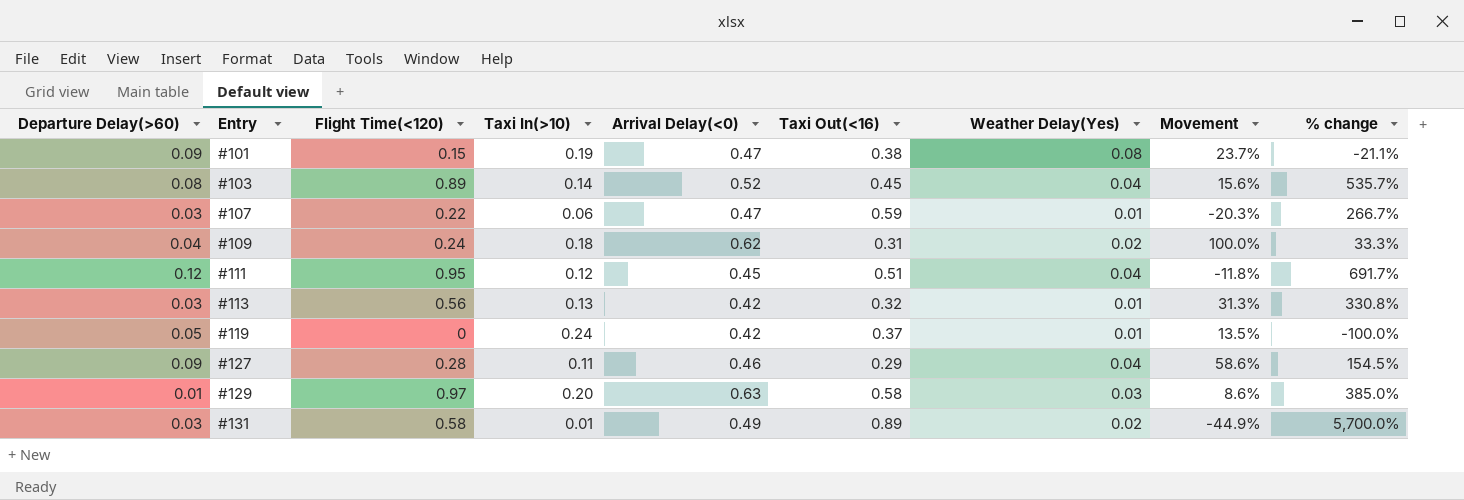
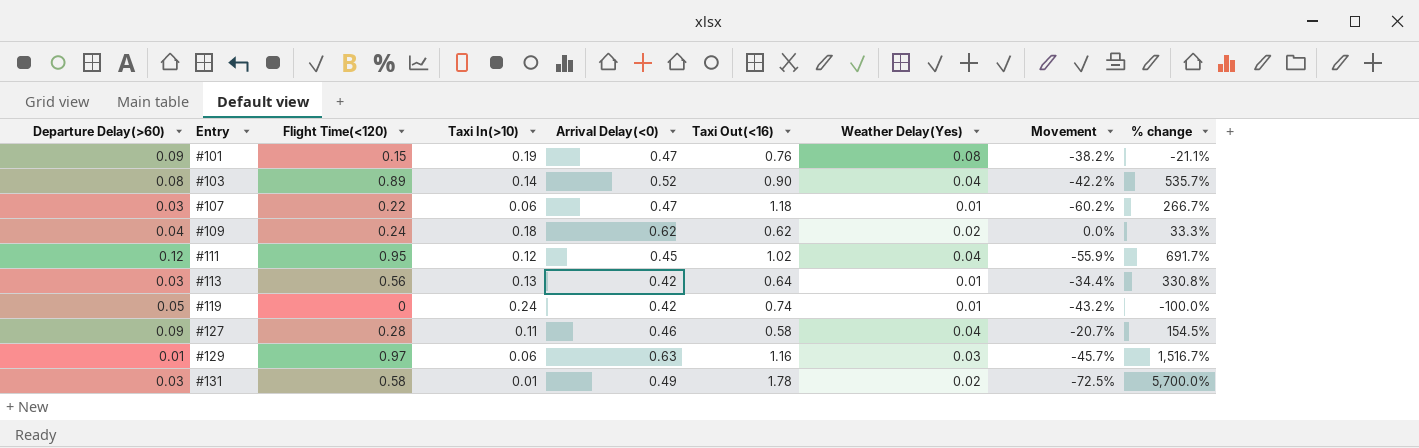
#101 | Taxi Out(<16): 0.38 -> 0.76
#101 | Movement: 23.7% -> -38.2%
#103 | Taxi Out(<16): 0.45 -> 0.90
#103 | Movement: 15.6% -> -42.2%
#107 | Taxi Out(<16): 0.59 -> 1.18
#107 | Movement: -20.3% -> -60.2%
#109 | Taxi Out(<16): 0.31 -> 0.62
#109 | Movement: 100.0% -> 0.0%
#111 | Taxi Out(<16): 0.51 -> 1.02
#111 | Movement: -11.8% -> -55.9%
#113 | Taxi Out(<16): 0.32 -> 0.64
#113 | Movement: 31.3% -> -34.4%
#119 | Taxi Out(<16): 0.37 -> 0.74
#119 | Movement: 13.5% -> -43.2%
#127 | Taxi Out(<16): 0.29 -> 0.58
#127 | Movement: 58.6% -> -20.7%
#129 | Taxi In(>10): 0.20 -> 0.06
#129 | Taxi Out(<16): 0.58 -> 1.16
#129 | Movement: 8.6% -> -45.7%
#129 | % change: 385.0% -> 1,516.7%
#131 | Taxi Out(<16): 0.89 -> 1.78
#131 | Movement: -44.9% -> -72.5%

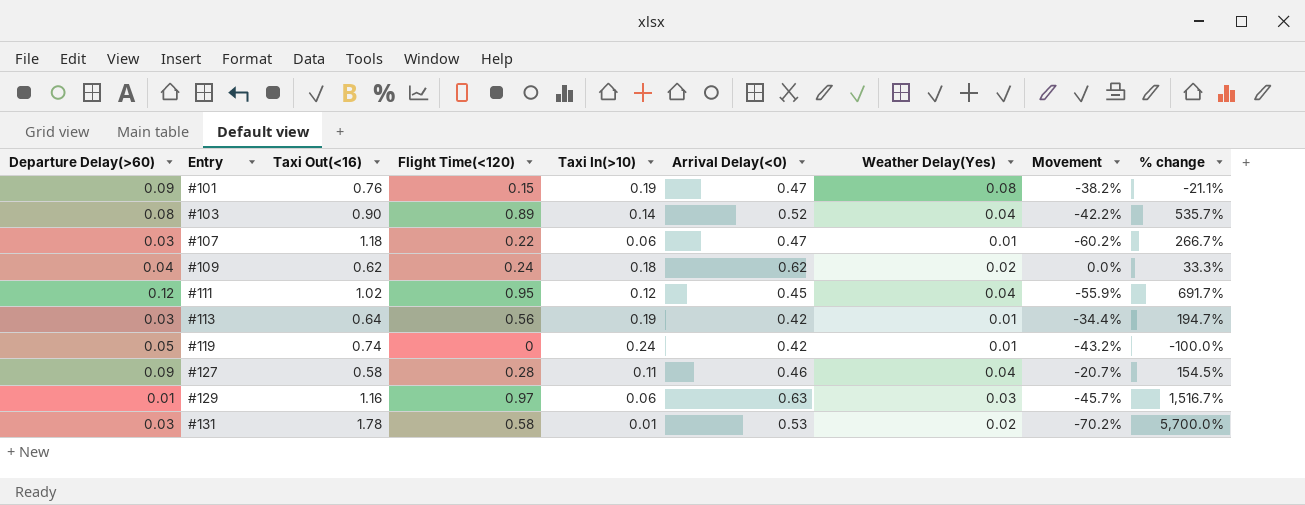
column Taxi Out(<16) | position: 6 -> 3
#113 | Taxi In(>10): 0.13 -> 0.19
#113 | % change: 330.8% -> 194.7%
#131 | Arrival Delay(<0): 0.49 -> 0.53
#131 | Movement: -72.5% -> -70.2%

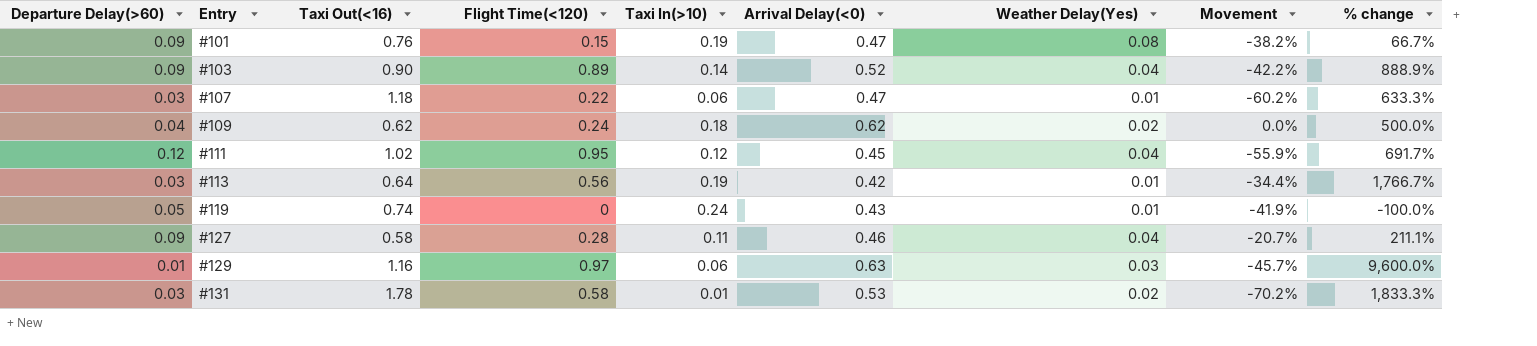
column % change | formula: ([Flight Time(<120)] - [Taxi In(>10)]) / [Taxi In(>10)] -> ([Flight Time(<120)] - [Departure Delay(>60)]) / [Departure Delay(>60)]
#103 | Departure Delay(>60): 0.08 -> 0.09
#119 | Arrival Delay(<0): 0.42 -> 0.43
#119 | Movement: -43.2% -> -41.9%

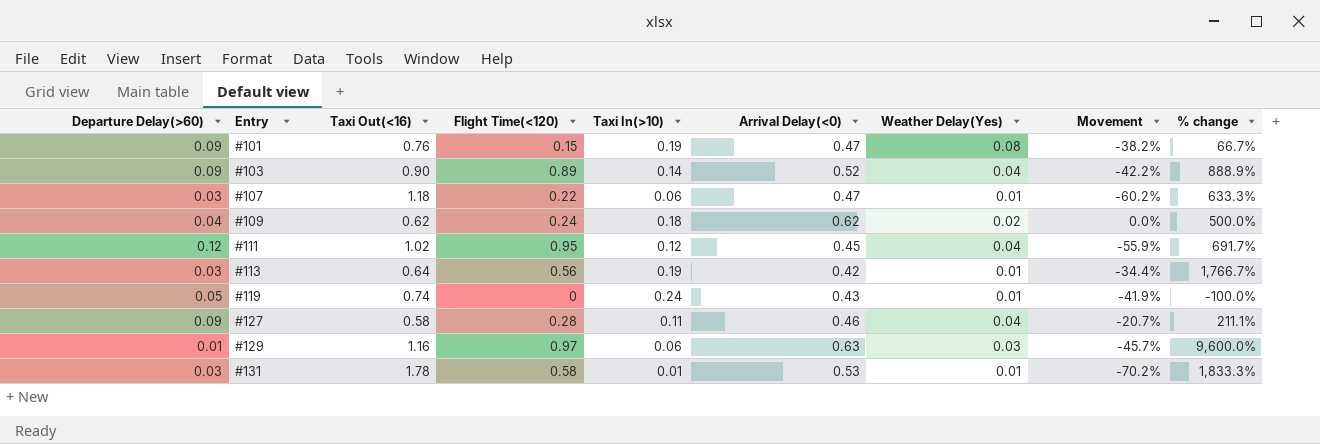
#131 | Weather Delay(Yes): 0.02 -> 0.01

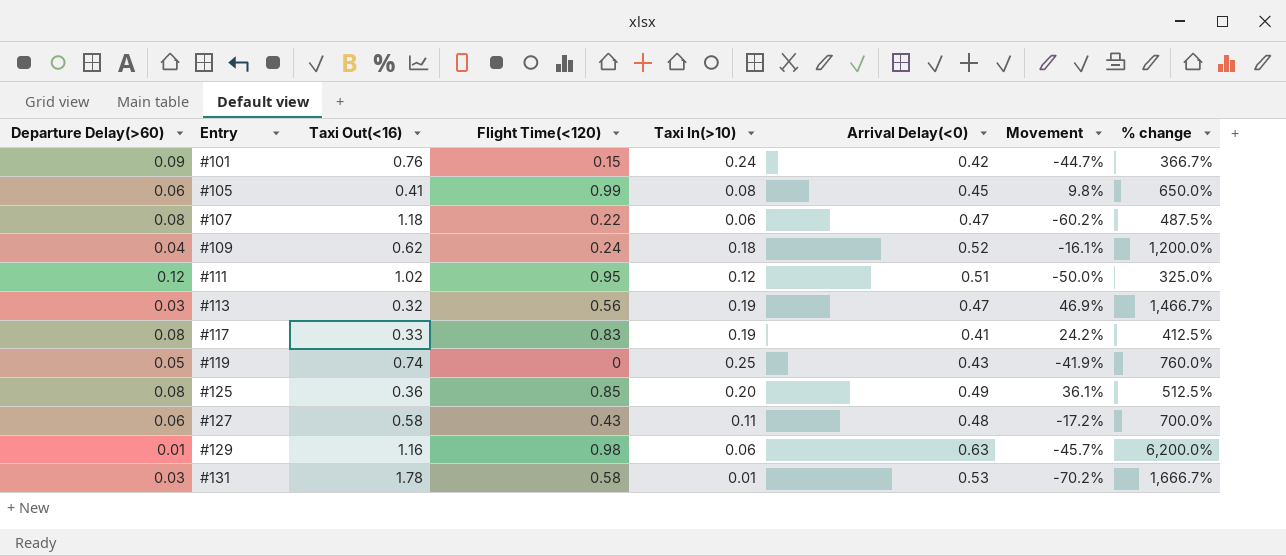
column Weather Delay(Yes) | position: 7 -> none
column % change | formula: ([Flight Time(<120)] - [Departure Delay(>60)]) / [Departure Delay(>60)] -> ([Arrival Delay(<0)] - [Departure Delay(>60)]) / [Departure Delay(>60)]
row #103: 0.09 | 0.90 | 0.89 | 0.14 | 0.52 | 0.04 | -42.2% | 888.9% -> none
#101 | Taxi In(>10): 0.19 -> 0.24
#101 | Arrival Delay(<0): 0.47 -> 0.42
#101 | Movement: -38.2% -> -44.7%
row #105: none -> 0.06 | 0.41 | 0.99 | 0.08 | 0.45 | 9.8% | 650.0%
#107 | Departure Delay(>60): 0.03 -> 0.08
#109 | Arrival Delay(<0): 0.62 -> 0.52
#109 | Movement: 0.0% -> -16.1%
#111 | Arrival Delay(<0): 0.45 -> 0.51
#111 | Movement: -55.9% -> -50.0%
#113 | Taxi Out(<16): 0.64 -> 0.32
#113 | Arrival Delay(<0): 0.42 -> 0.47
#113 | Movement: -34.4% -> 46.9%
row #117: none -> 0.08 | 0.33 | 0.83 | 0.19 | 0.41 | 24.2% | 412.5%
#119 | Taxi In(>10): 0.24 -> 0.25
row #125: none -> 0.08 | 0.36 | 0.85 | 0.20 | 0.49 | 36.1% | 512.5%
#127 | Departure Delay(>60): 0.09 -> 0.06
#127 | Flight Time(<120): 0.28 -> 0.43
#127 | Arrival Delay(<0): 0.46 -> 0.48
#127 | Movement: -20.7% -> -17.2%
#129 | Flight Time(<120): 0.97 -> 0.98

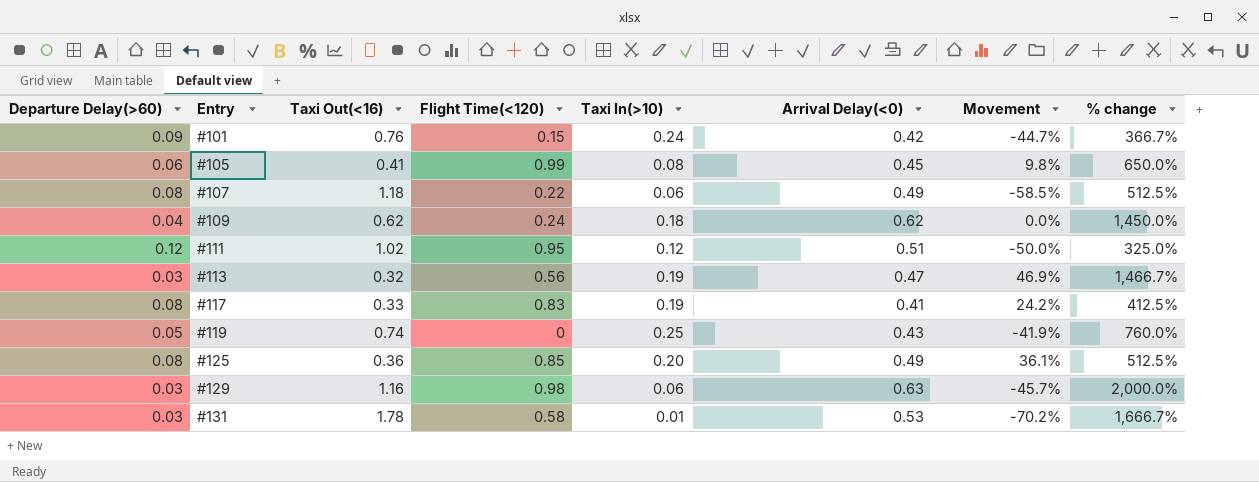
row #127: 0.06 | 0.58 | 0.43 | 0.11 | 0.48 | -17.2% | 700.0% -> none
#107 | Arrival Delay(<0): 0.47 -> 0.49
#107 | Movement: -60.2% -> -58.5%
#107 | % change: 487.5% -> 512.5%
#109 | Arrival Delay(<0): 0.52 -> 0.62
#109 | Movement: -16.1% -> 0.0%
#109 | % change: 1,200.0% -> 1,450.0%
#129 | Departure Delay(>60): 0.01 -> 0.03
#129 | % change: 6,200.0% -> 2,000.0%

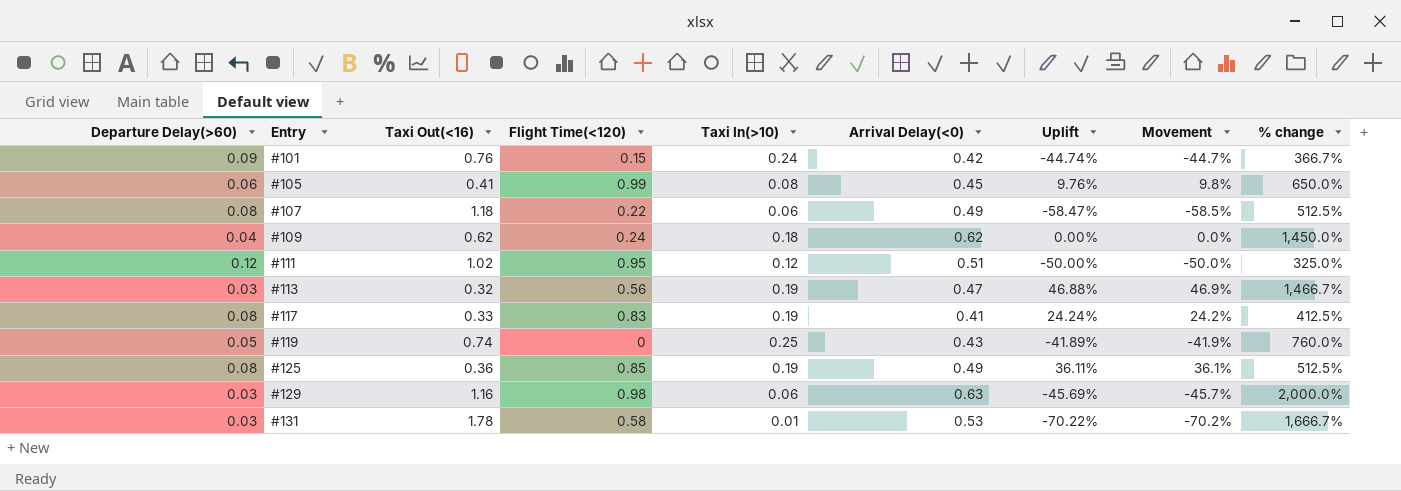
column Uplift | formula: none -> ([Arrival Delay(<0)] - [Taxi Out(<16)]) / [Taxi Out(<16)]
#125 | Taxi In(>10): 0.20 -> 0.19

